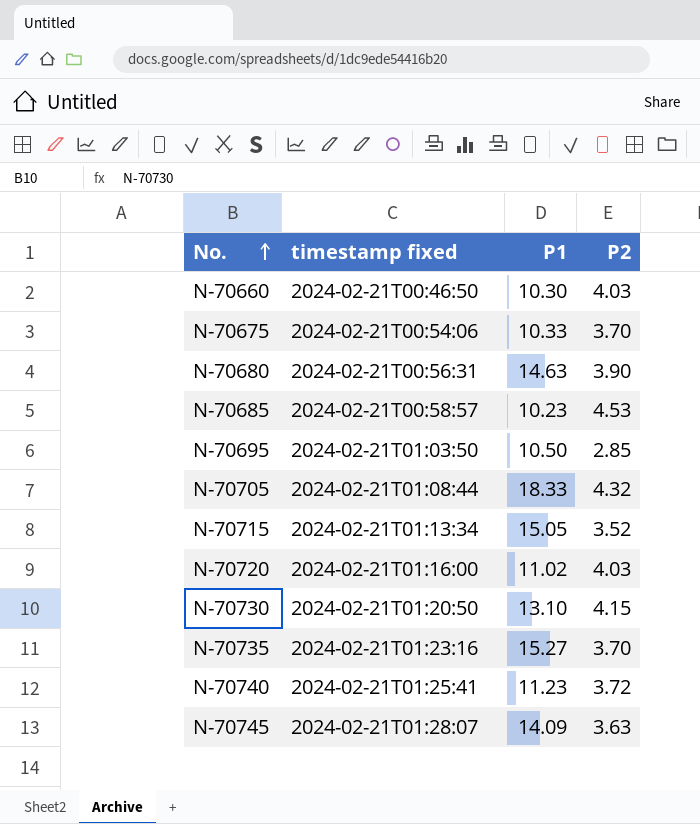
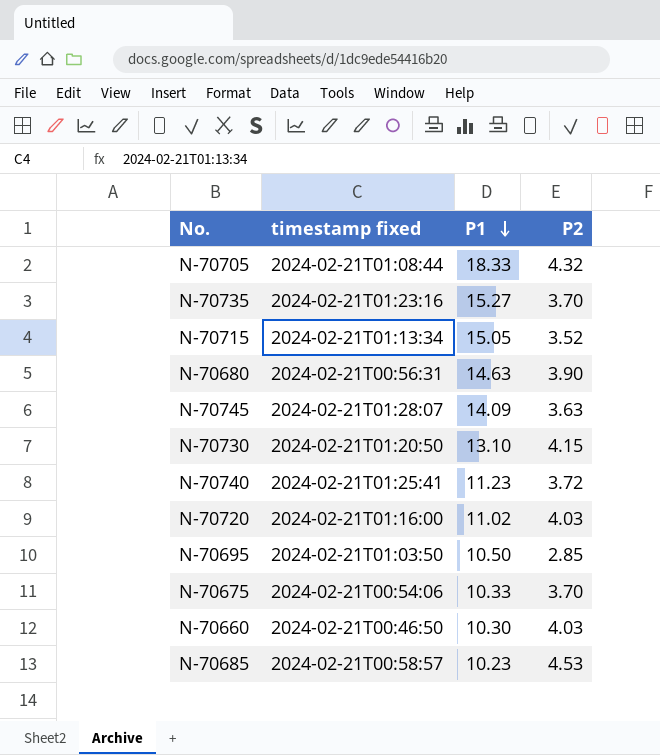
row order: No. ascending -> P1 descending

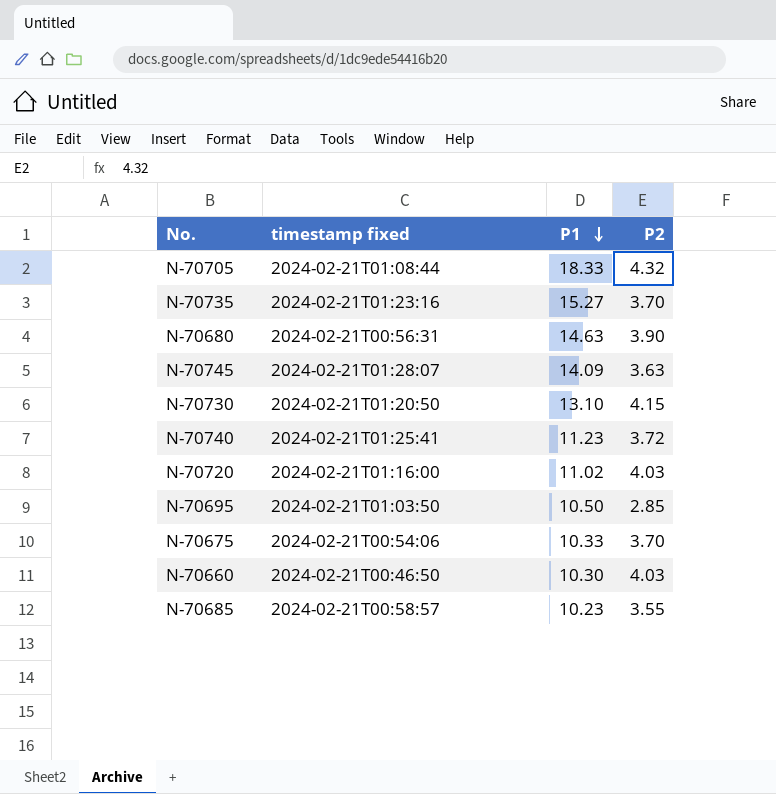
row N-70715: 2024-02-21T01:13:34 | 15.05 | 3.52 -> none
N-70685 | P2: 4.53 -> 3.55

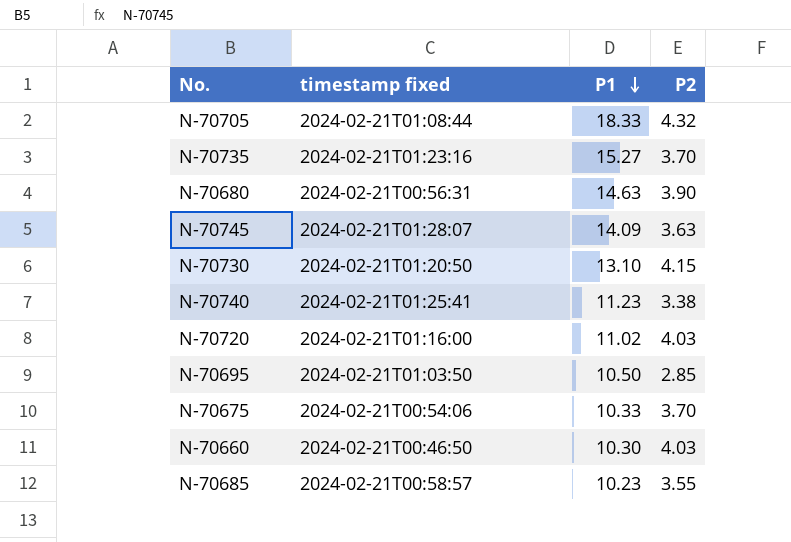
N-70740 | P2: 3.72 -> 3.38

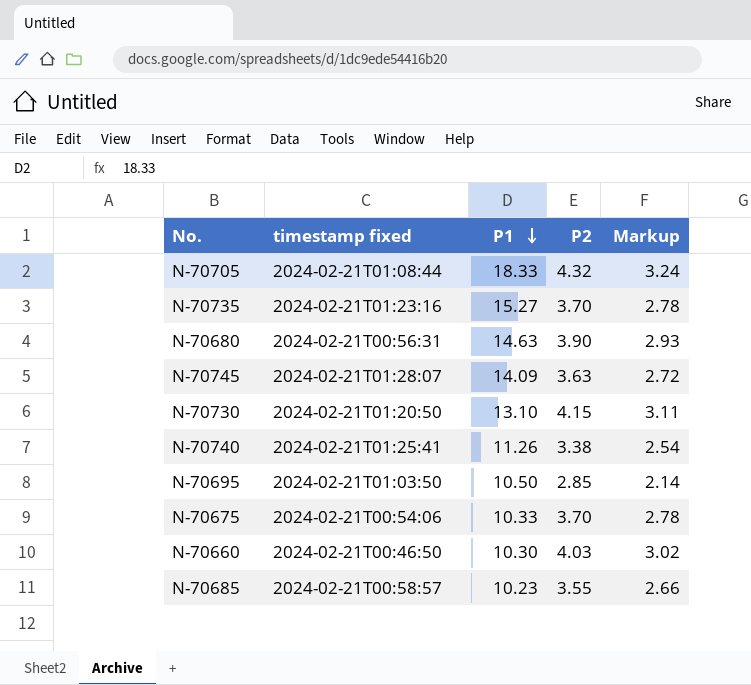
column Markup | formula: none -> [P2] * 0.75
row N-70720: 2024-02-21T01:16:00 | 11.02 | 4.03 -> none
N-70740 | P1: 11.23 -> 11.26

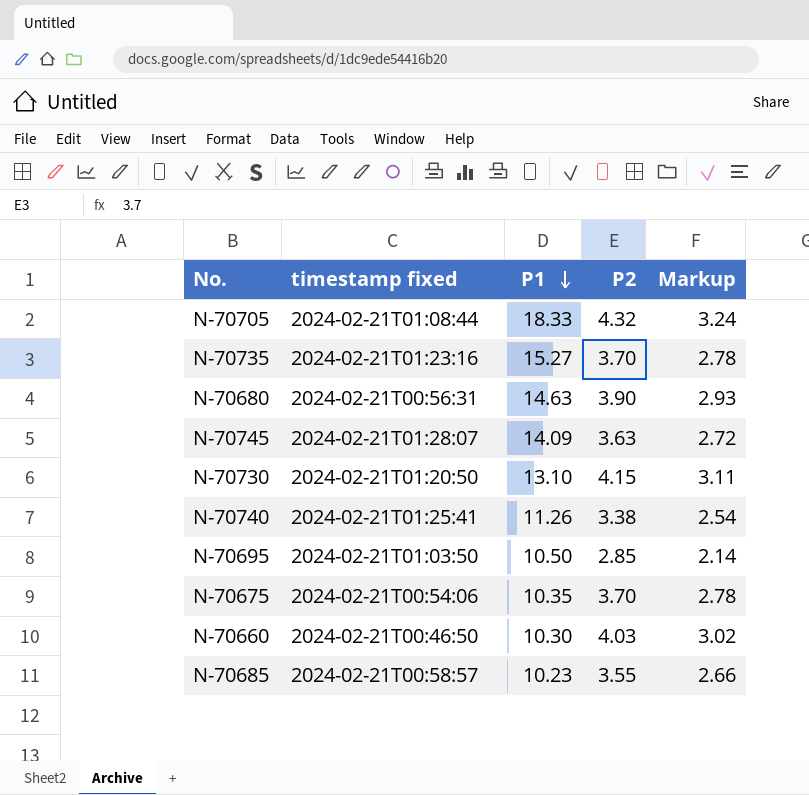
N-70675 | P1: 10.33 -> 10.35

